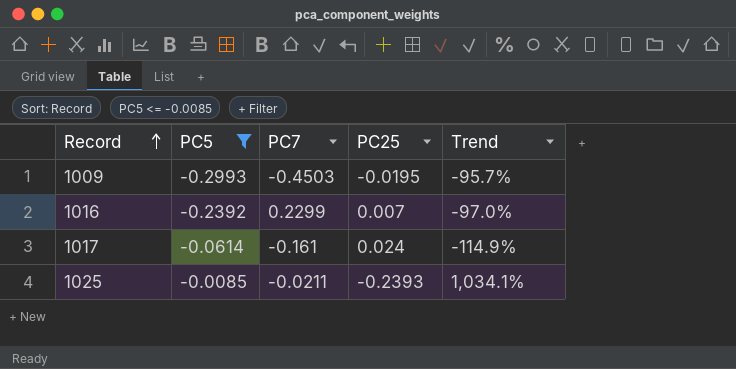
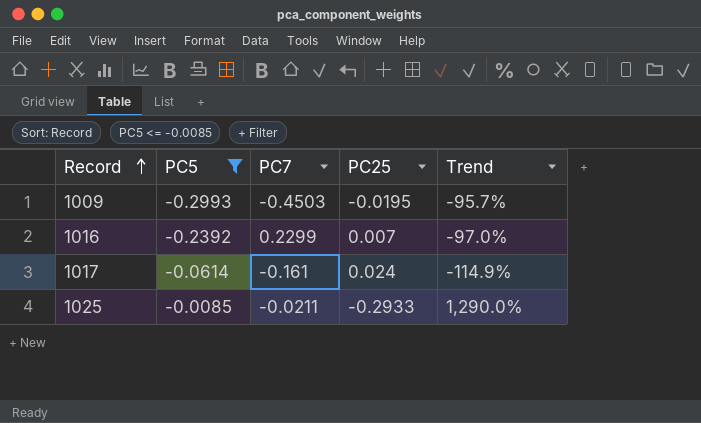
1025 | PC25: -0.2393 -> -0.2933
1025 | Trend: 1,034.1% -> 1,290.0%

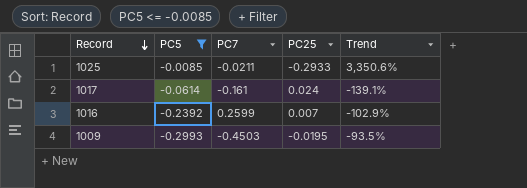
row order: Record ascending -> Record descending
column Trend | formula: ([PC25] - [PC7]) / [PC7] -> ([PC25] - [PC5]) / [PC5]
1016 | PC7: 0.2299 -> 0.2599

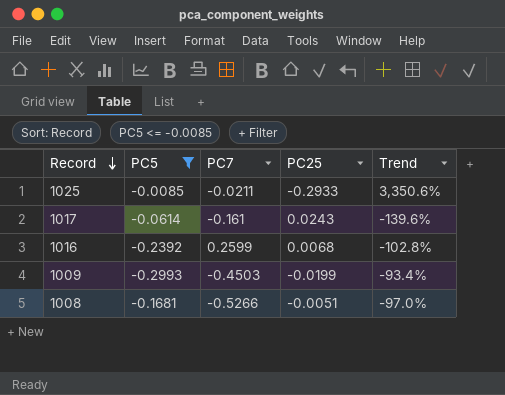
1017 | PC25: 0.024 -> 0.0243
1017 | Trend: -139.1% -> -139.6%
1016 | PC25: 0.007 -> 0.0068
1016 | Trend: -102.9% -> -102.8%
1009 | PC25: -0.0195 -> -0.0199
1009 | Trend: -93.5% -> -93.4%
row 1008: none -> -0.1681 | -0.5266 | -0.0051 | -97.0%

